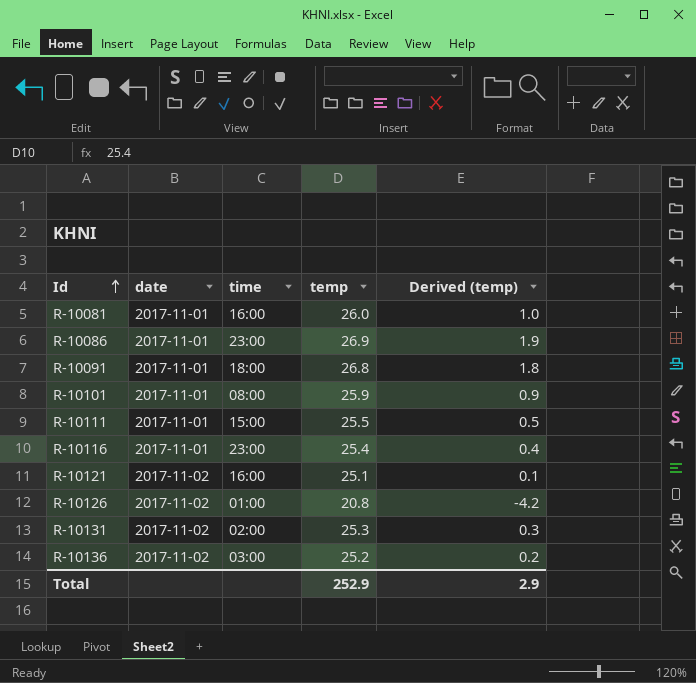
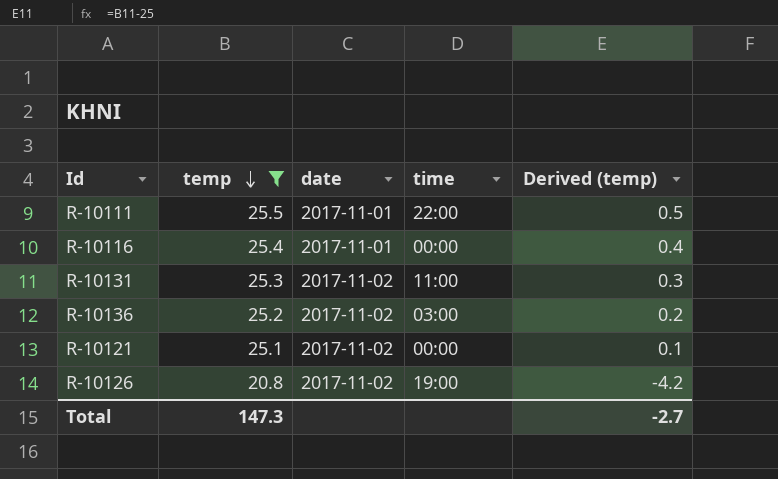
filter: none -> temp <= 25.5
row order: Id ascending -> temp descending
column temp | position: 4 -> 2
R-10111 | time: 15:00 -> 22:00
R-10116 | time: 23:00 -> 00:00
R-10131 | time: 02:00 -> 11:00
R-10121 | time: 16:00 -> 00:00
R-10126 | time: 01:00 -> 19:00
Total | temp: 252.9 -> 147.3
Total | Derived (temp): 2.9 -> -2.7

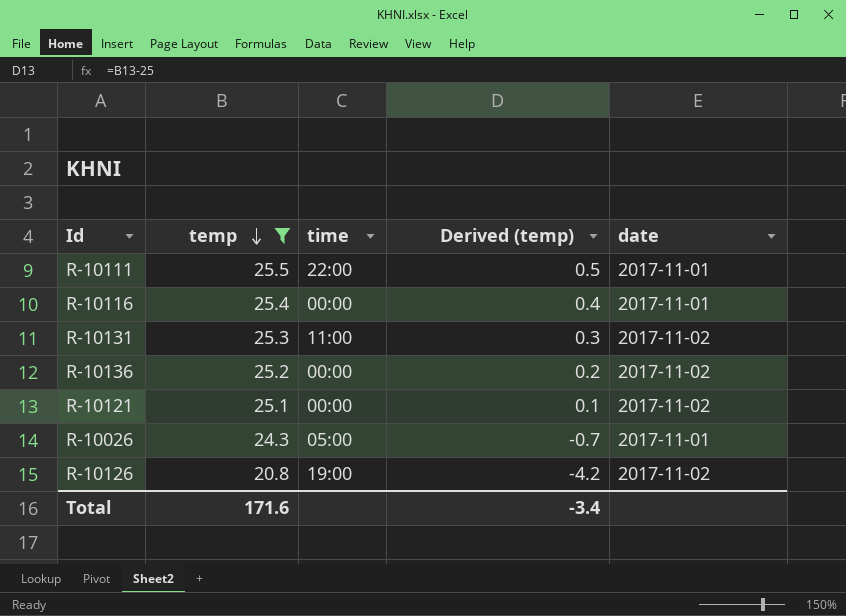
column date | position: 3 -> 5
R-10136 | time: 03:00 -> 00:00
row R-10026: none -> 24.3 | 05:00 | -0.7 | 2017-11-01
Total | temp: 147.3 -> 171.6
Total | Derived (temp): -2.7 -> -3.4

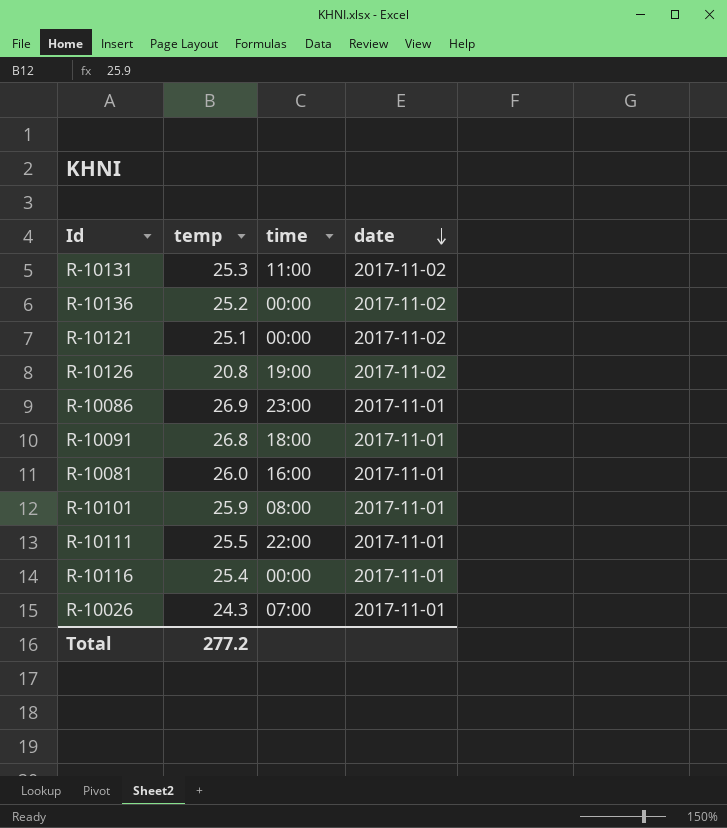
filter: temp <= 25.5 -> none
row order: temp descending -> date descending
column Derived (temp) | formula: [temp] - 25 -> none
R-10026 | time: 05:00 -> 07:00
Total | temp: 171.6 -> 277.2

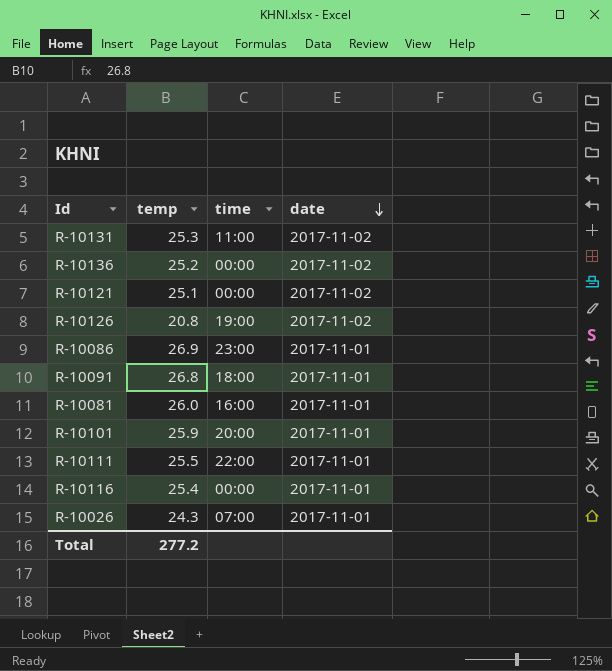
R-10101 | time: 08:00 -> 20:00

